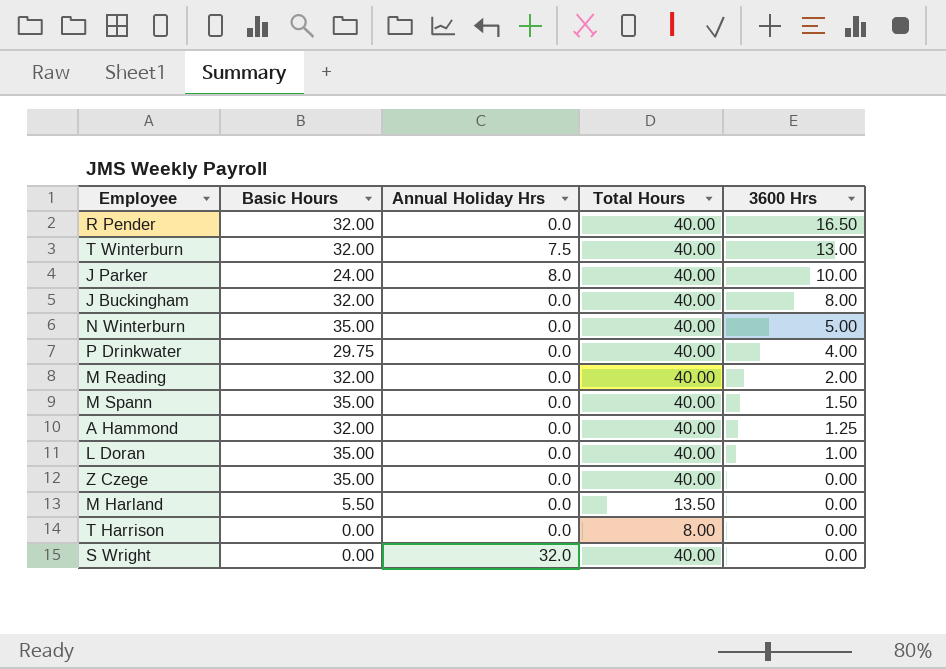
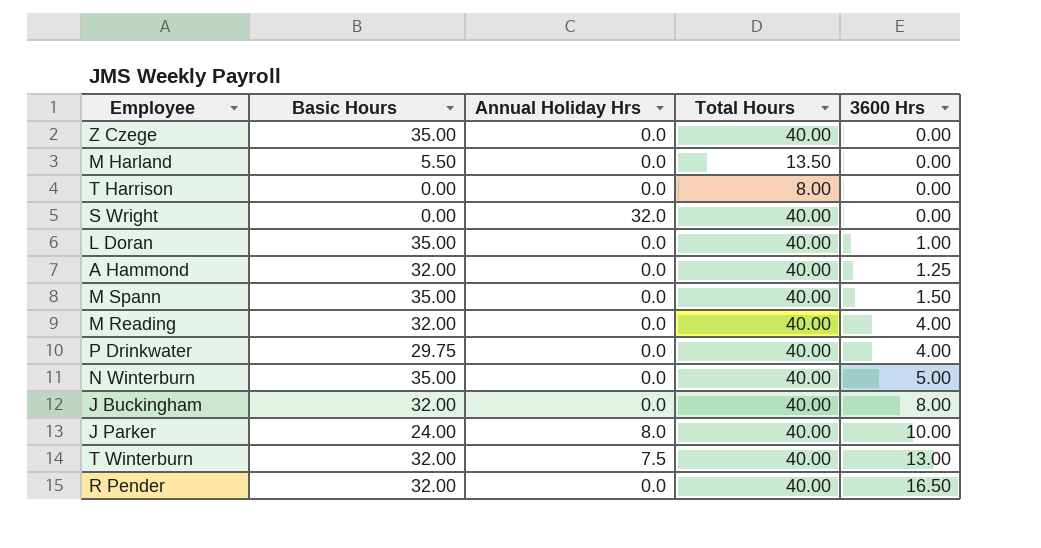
row order: 3600 Hrs descending -> 3600 Hrs ascending
M Reading | 3600 Hrs: 2.00 -> 4.00

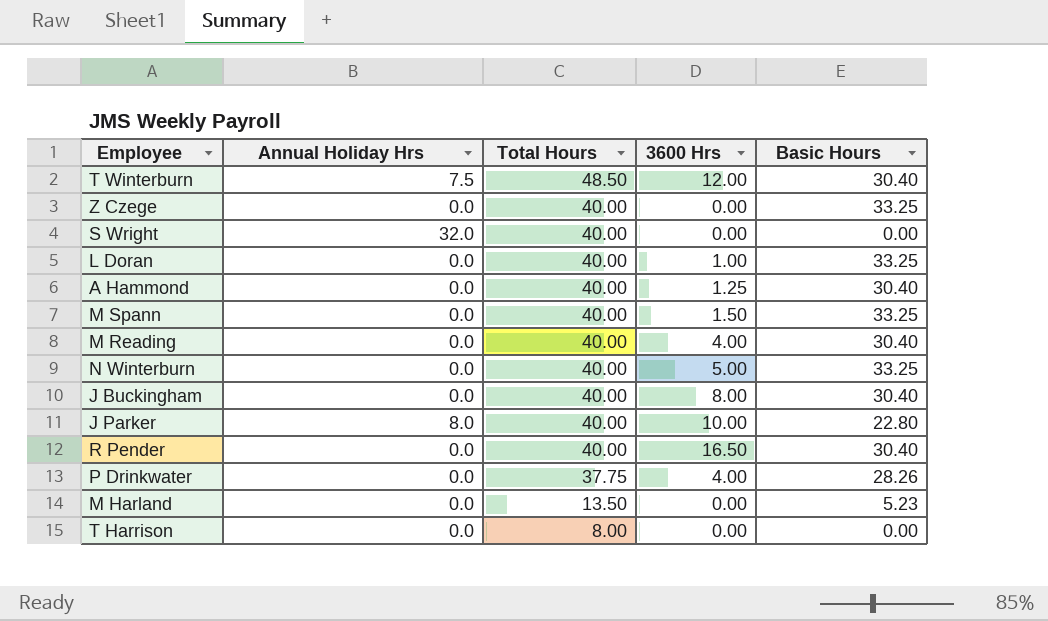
row order: 3600 Hrs ascending -> Total Hours descending
column Basic Hours | position: 2 -> 5
T Winterburn | Total Hours: 40.00 -> 48.50
T Winterburn | 3600 Hrs: 13.00 -> 12.00
T Winterburn | Basic Hours: 32.00 -> 30.40
Z Czege | Basic Hours: 35.00 -> 33.25
L Doran | Basic Hours: 35.00 -> 33.25
A Hammond | Basic Hours: 32.00 -> 30.40
M Spann | Basic Hours: 35.00 -> 33.25
M Reading | Basic Hours: 32.00 -> 30.40
N Winterburn | Basic Hours: 35.00 -> 33.25
J Buckingham | Basic Hours: 32.00 -> 30.40
J Parker | Basic Hours: 24.00 -> 22.80
R Pender | Basic Hours: 32.00 -> 30.40
P Drinkwater | Total Hours: 40.00 -> 37.75
P Drinkwater | Basic Hours: 29.75 -> 28.26
M Harland | Basic Hours: 5.50 -> 5.23

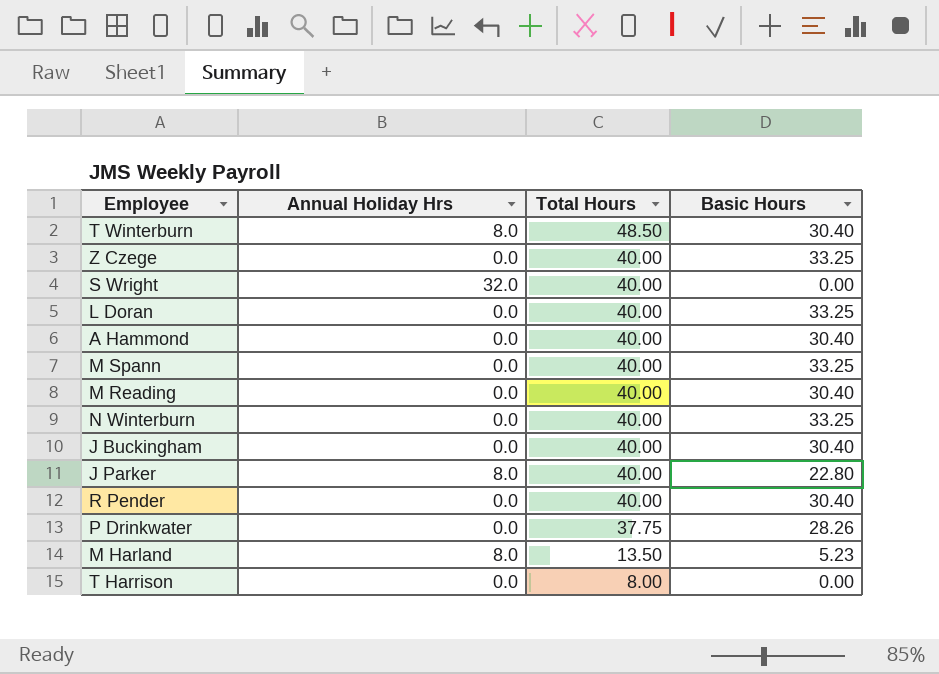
column 3600 Hrs | position: 4 -> none
T Winterburn | Annual Holiday Hrs: 7.5 -> 8.0
M Harland | Annual Holiday Hrs: 0.0 -> 8.0

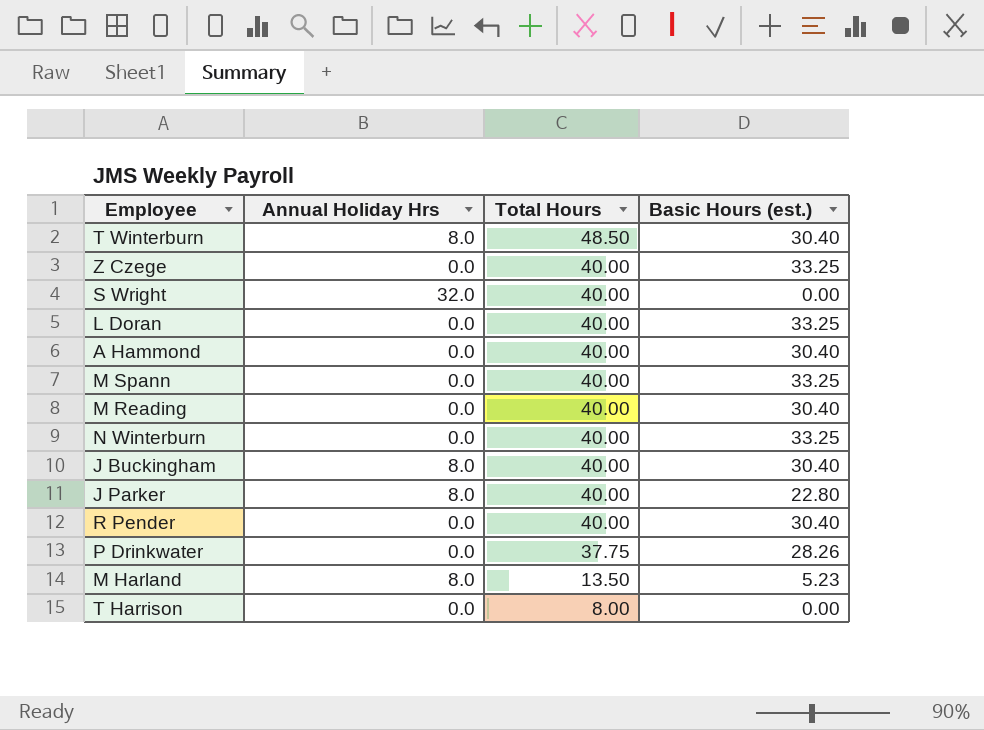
column name: Basic Hours -> Basic Hours (est.)
J Buckingham | Annual Holiday Hrs: 0.0 -> 8.0

